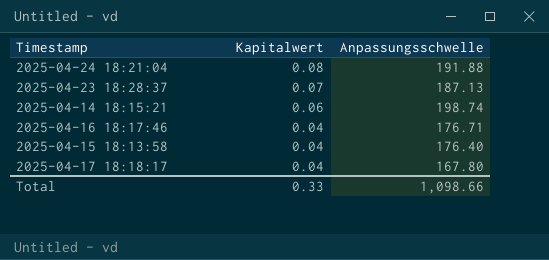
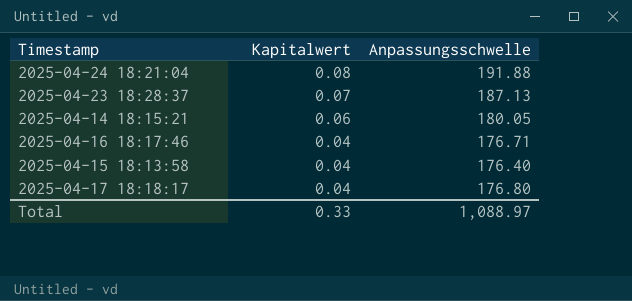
2025-04-14 18:15:21 | Anpassungsschwelle: 198.74 -> 180.05
2025-04-17 18:18:17 | Anpassungsschwelle: 167.80 -> 176.80
Total | Anpassungsschwelle: 1,098.66 -> 1,088.97

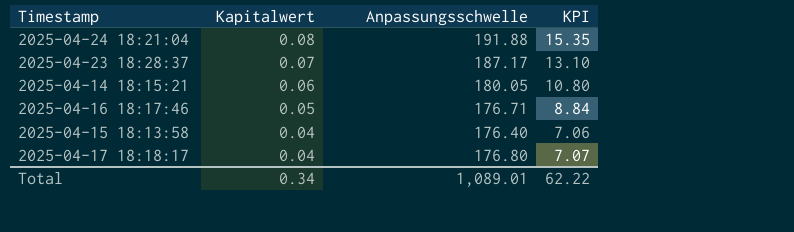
column KPI | formula: none -> [Kapitalwert] * [Anpassungsschwelle]
2025-04-23 18:28:37 | Anpassungsschwelle: 187.13 -> 187.17
2025-04-16 18:17:46 | Kapitalwert: 0.04 -> 0.05
Total | Kapitalwert: 0.33 -> 0.34
Total | Anpassungsschwelle: 1,088.97 -> 1,089.01

